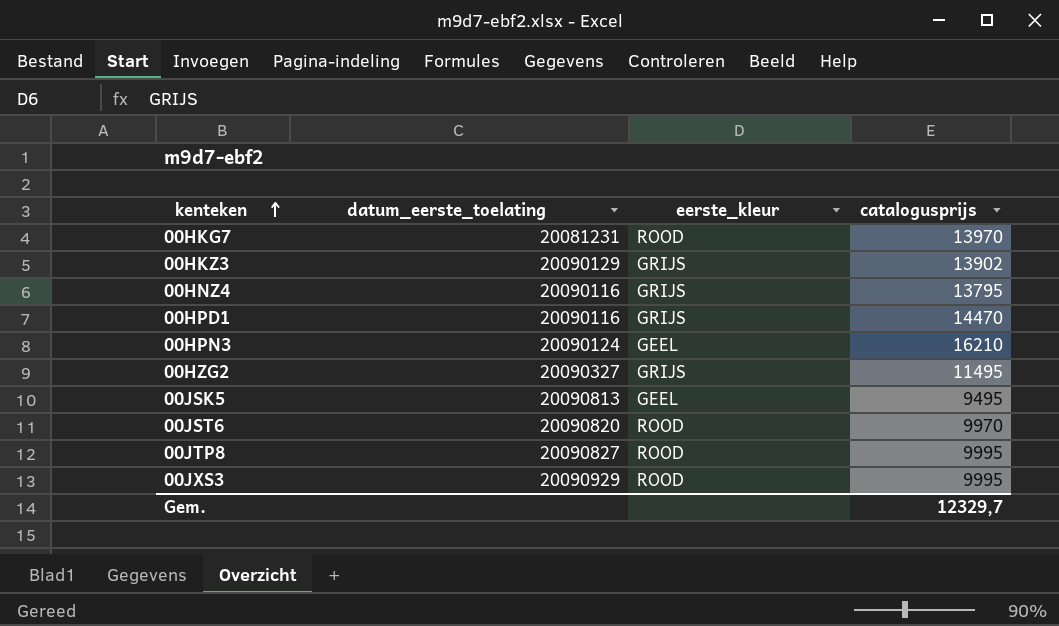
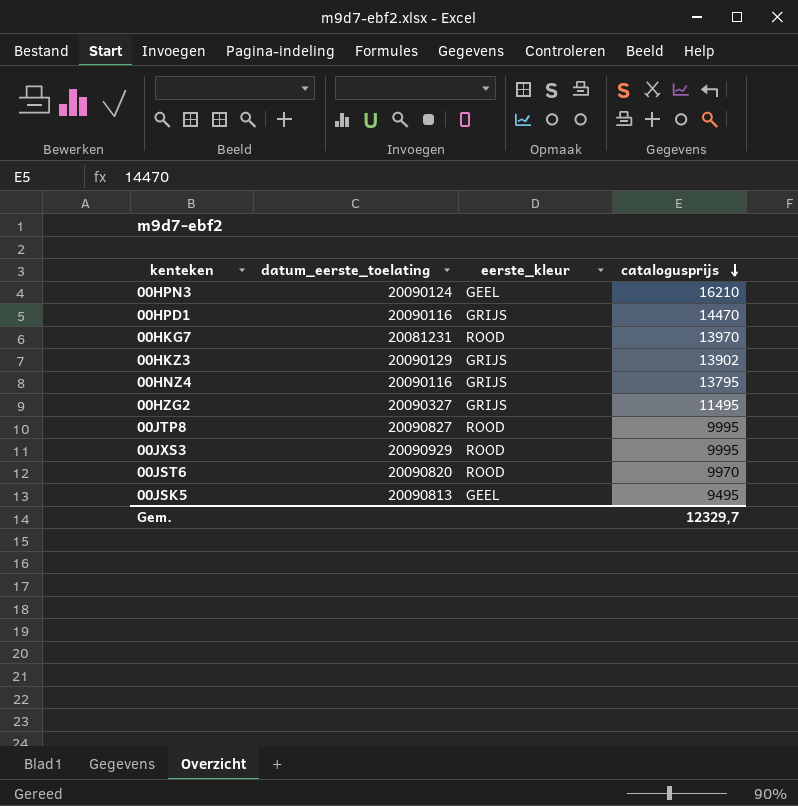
row order: kenteken ascending -> catalogusprijs descending

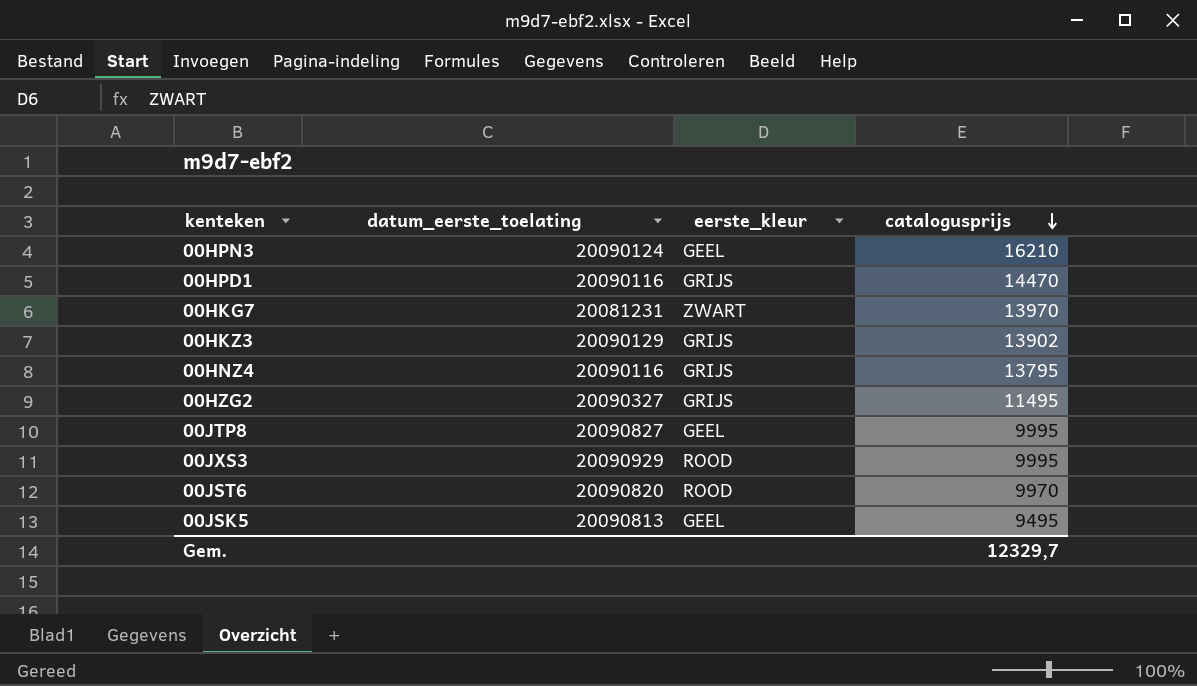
00HKG7 | eerste_kleur: ROOD -> ZWART
00JTP8 | eerste_kleur: ROOD -> GEEL

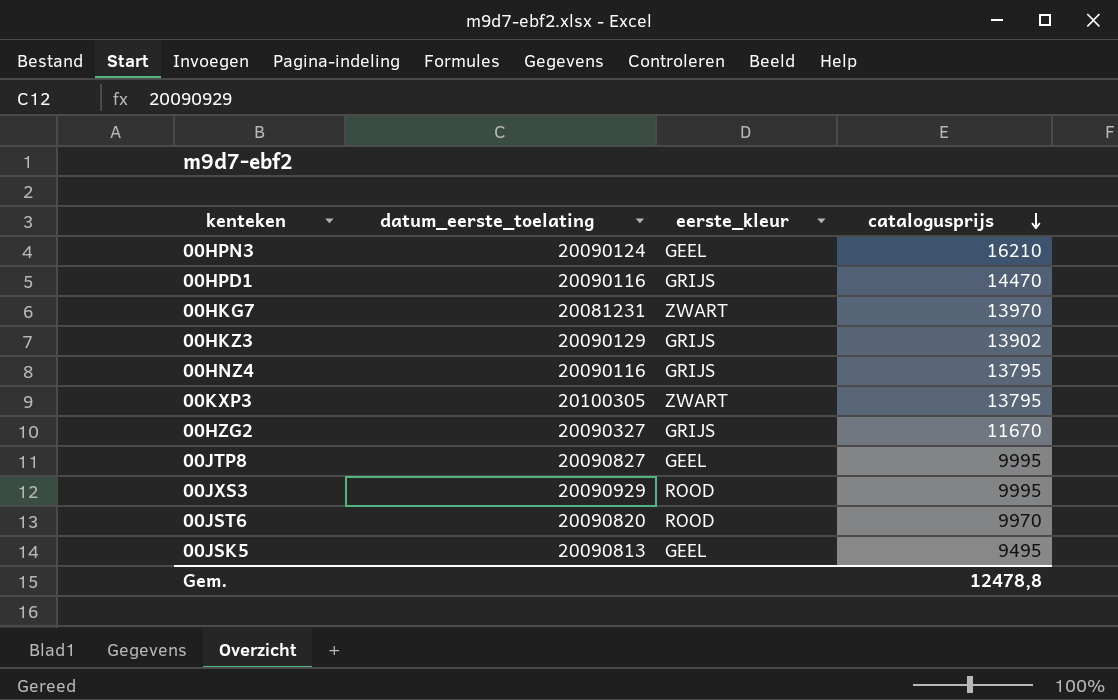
row 00KXP3: none -> 20100305 | ZWART | 13795
00HZG2 | catalogusprijs: 11495 -> 11670
Gem. | catalogusprijs: 12329,7 -> 12478,8

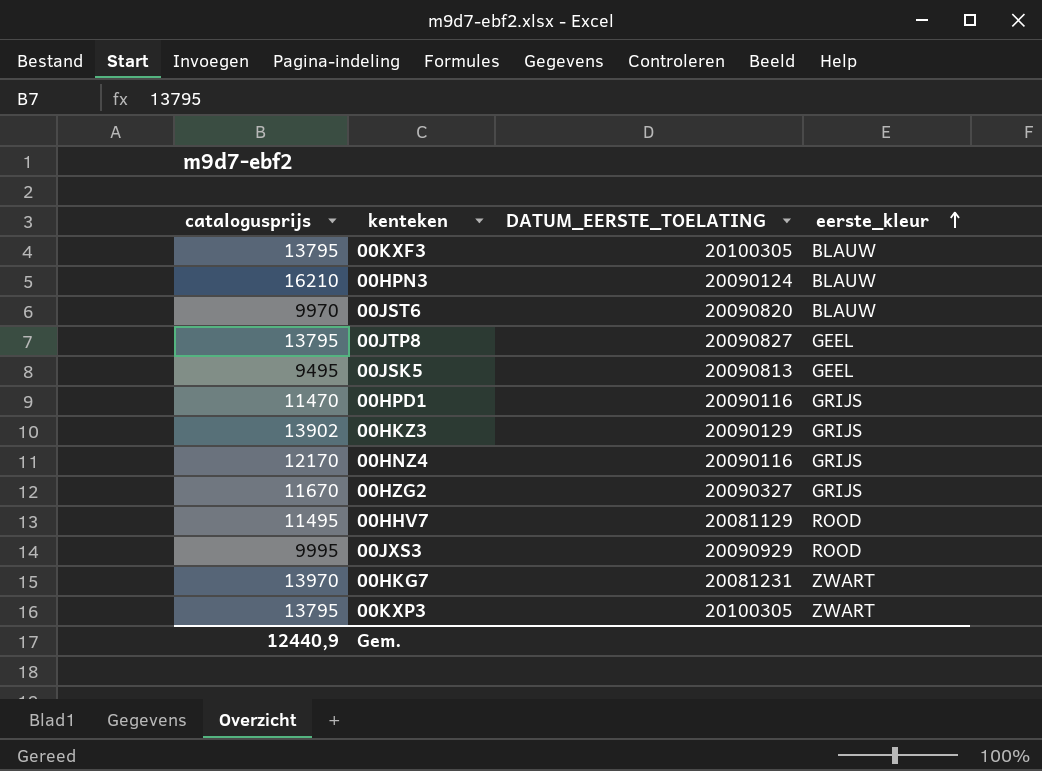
row order: catalogusprijs descending -> eerste_kleur ascending
column catalogusprijs | position: 4 -> 1
column name: datum_eerste_toelating -> DATUM_EERSTE_TOELATING
row 00KXF3: none -> 13795 | 20100305 | BLAUW
00HPN3 | eerste_kleur: GEEL -> BLAUW
00JST6 | eerste_kleur: ROOD -> BLAUW
00JTP8 | catalogusprijs: 9995 -> 13795
00HPD1 | catalogusprijs: 14470 -> 11470
00HNZ4 | catalogusprijs: 13795 -> 12170
row 00HHV7: none -> 11495 | 20081129 | ROOD
Gem. | catalogusprijs: 12478,8 -> 12440,9

